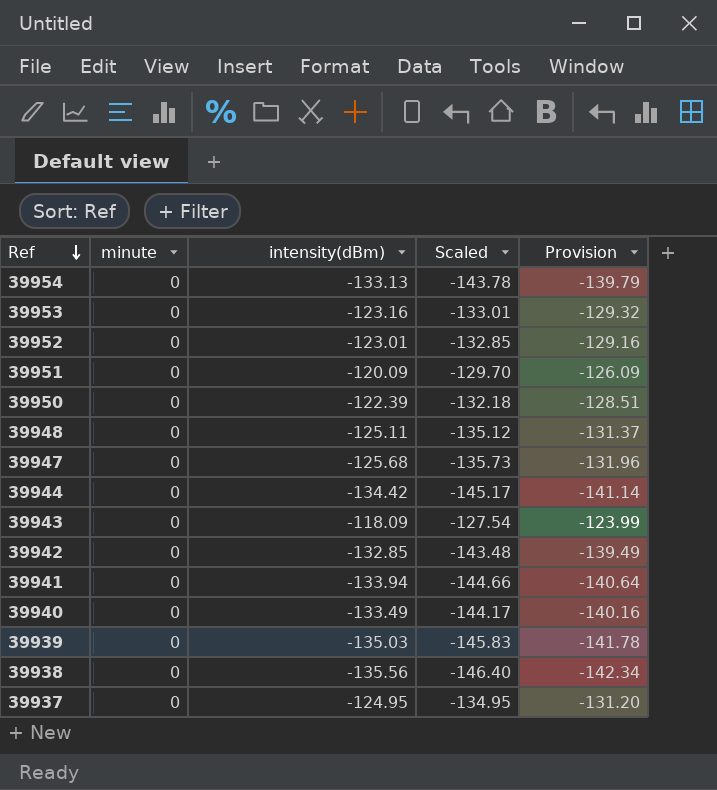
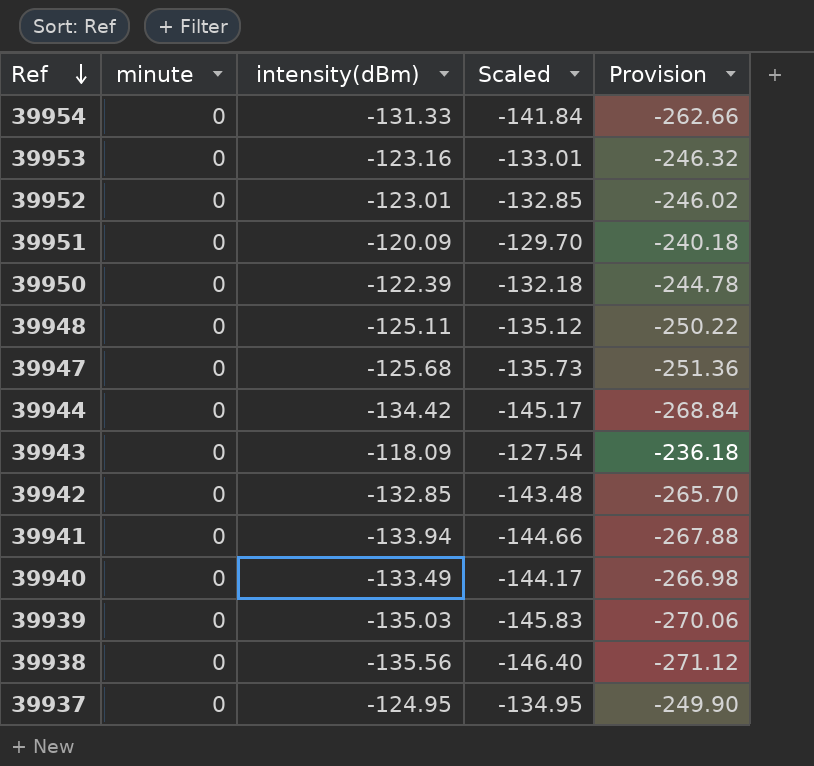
column Provision | formula: [intensity(dBm)] * 1.05 -> [intensity(dBm)] * 2
39954 | intensity(dBm): -133.13 -> -131.33
39954 | Scaled: -143.78 -> -141.84

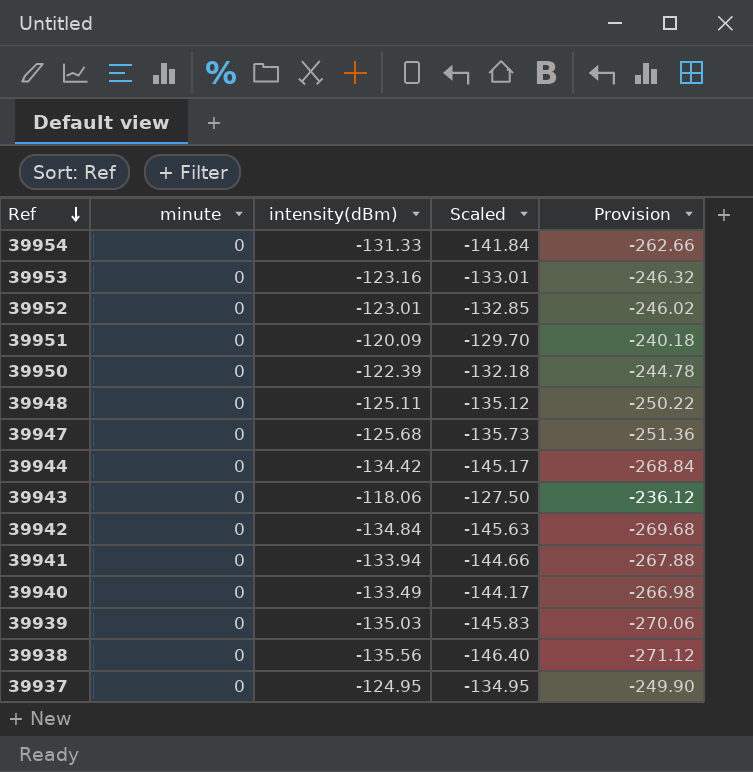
39943 | intensity(dBm): -118.09 -> -118.06
39943 | Scaled: -127.54 -> -127.50
39943 | Provision: -236.18 -> -236.12
39942 | intensity(dBm): -132.85 -> -134.84
39942 | Scaled: -143.48 -> -145.63
39942 | Provision: -265.70 -> -269.68

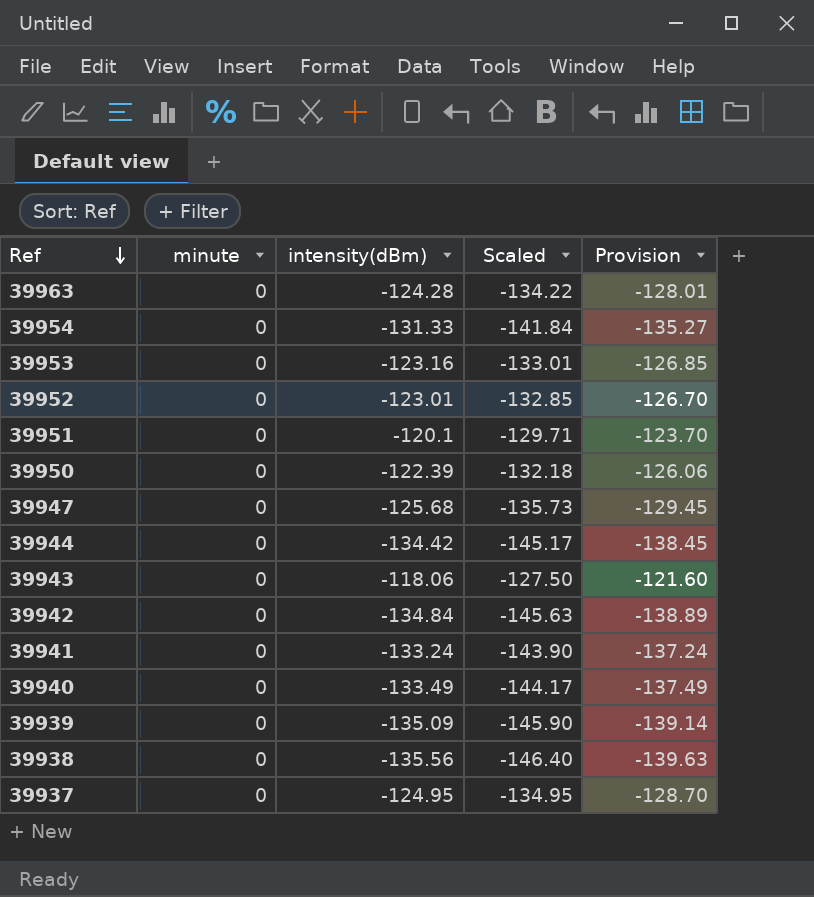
column Provision | formula: [intensity(dBm)] * 2 -> [intensity(dBm)] * 1.03
row 39948: 0 | -125.11 | -135.12 | -250.22 -> none
row 39963: none -> 0 | -124.28 | -134.22 | -128.01
39951 | intensity(dBm): -120.09 -> -120.1
39951 | Scaled: -129.70 -> -129.71
39941 | intensity(dBm): -133.94 -> -133.24
39941 | Scaled: -144.66 -> -143.90
39939 | intensity(dBm): -135.03 -> -135.09
39939 | Scaled: -145.83 -> -145.90

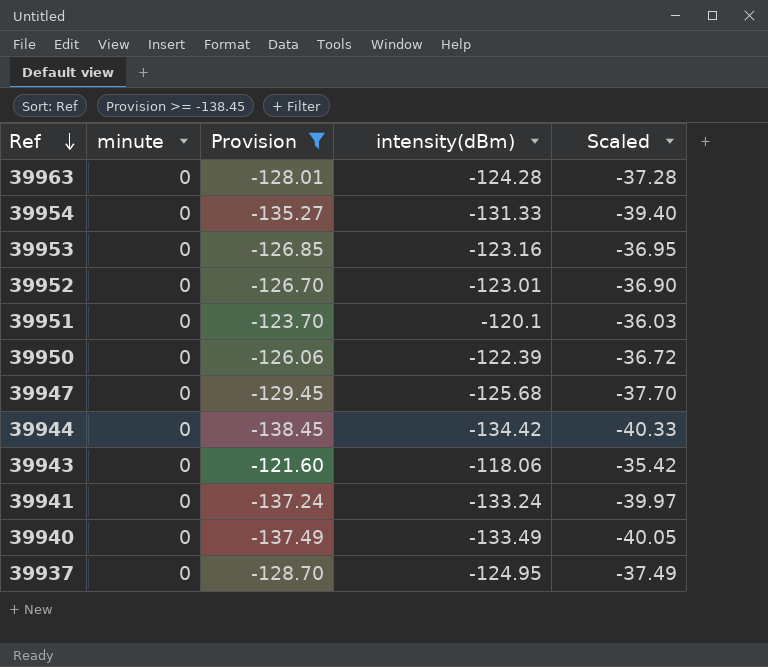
filter: none -> Provision >= -138.45
column Provision | position: 5 -> 3
column Scaled | formula: [intensity(dBm)] * 1.08 -> [intensity(dBm)] * 0.3

